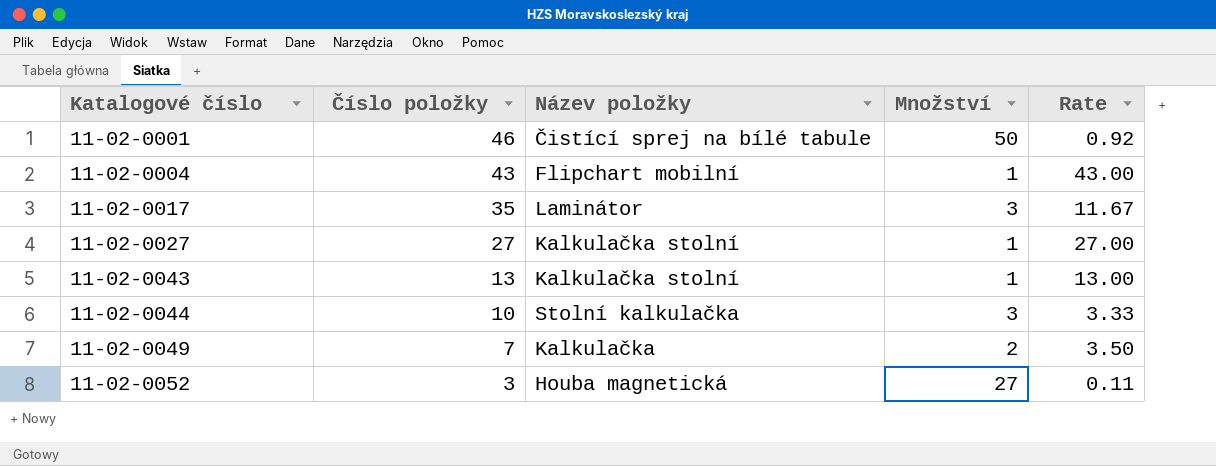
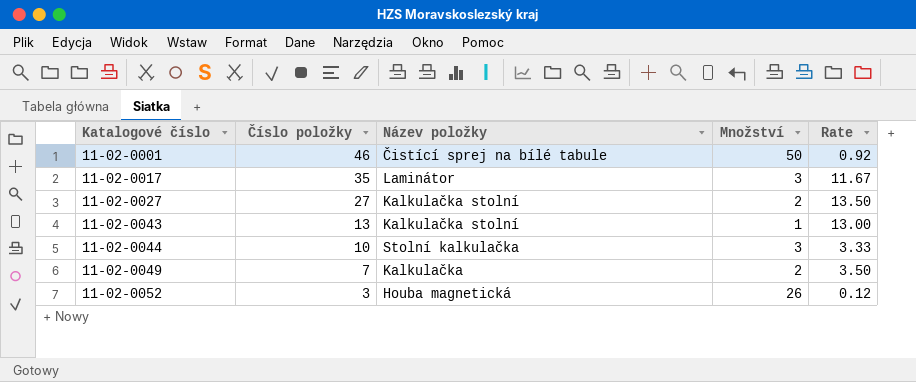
row 11-02-0004: 43 | Flipchart mobilní | 1 | 43.00 -> none
11-02-0027 | Množství: 1 -> 2
11-02-0027 | Rate: 27.00 -> 13.50
11-02-0052 | Množství: 27 -> 26
11-02-0052 | Rate: 0.11 -> 0.12

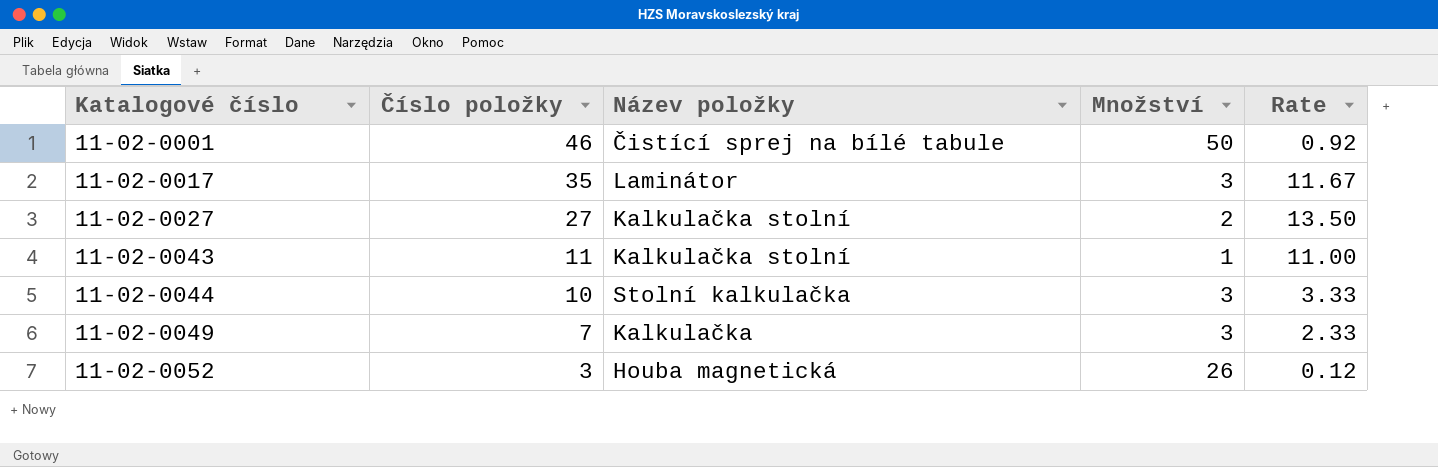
11-02-0043 | Číslo položky: 13 -> 11
11-02-0043 | Rate: 13.00 -> 11.00
11-02-0049 | Množství: 2 -> 3
11-02-0049 | Rate: 3.50 -> 2.33

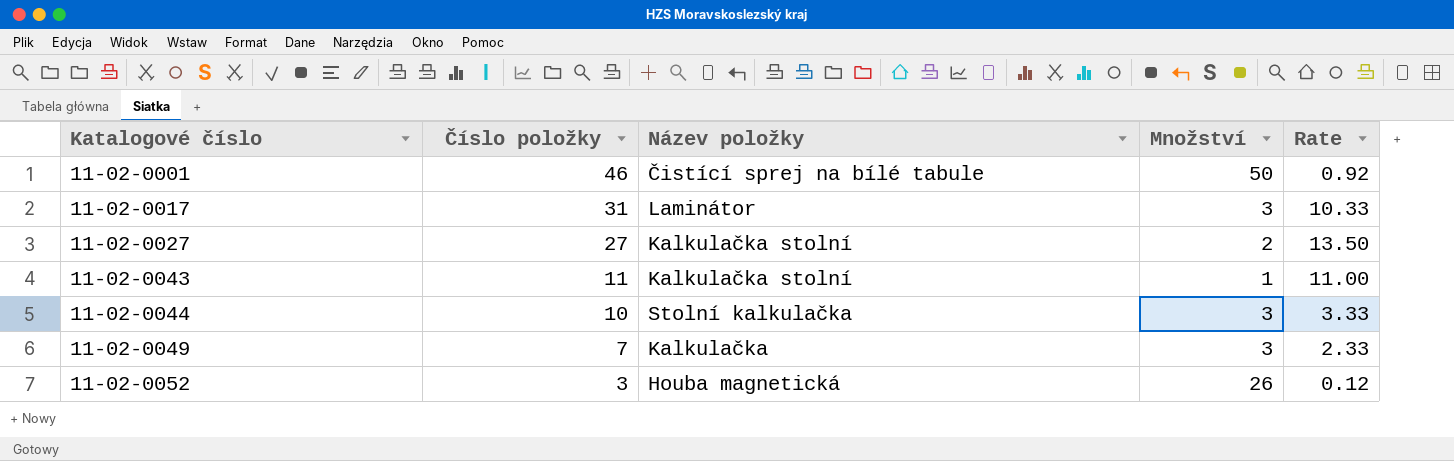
11-02-0017 | Číslo položky: 35 -> 31
11-02-0017 | Rate: 11.67 -> 10.33

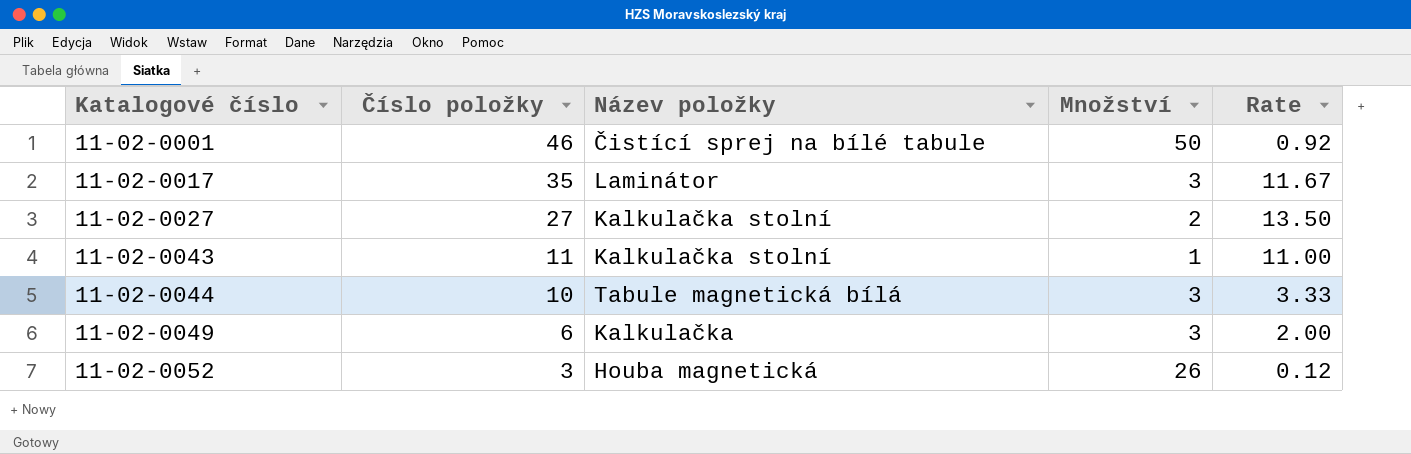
11-02-0017 | Číslo položky: 31 -> 35
11-02-0017 | Rate: 10.33 -> 11.67
11-02-0044 | Název položky: Stolní kalkulačka -> Tabule magnetická bílá
11-02-0049 | Číslo položky: 7 -> 6
11-02-0049 | Rate: 2.33 -> 2.00

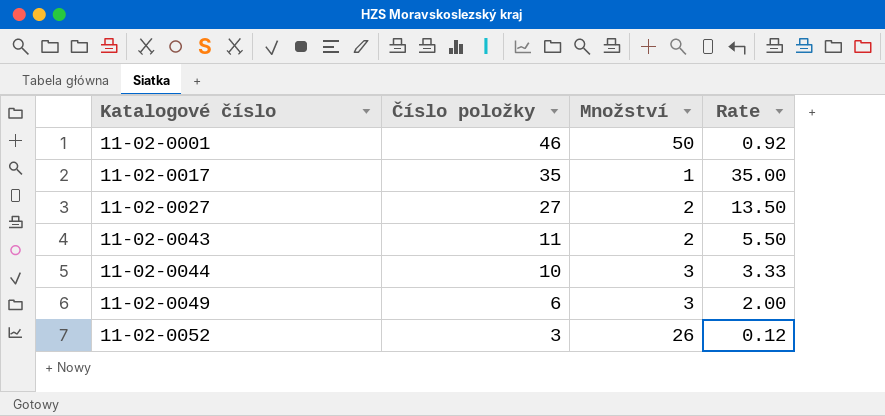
column Název položky | position: 3 -> none
11-02-0017 | Množství: 3 -> 1
11-02-0017 | Rate: 11.67 -> 35.00
11-02-0043 | Množství: 1 -> 2
11-02-0043 | Rate: 11.00 -> 5.50

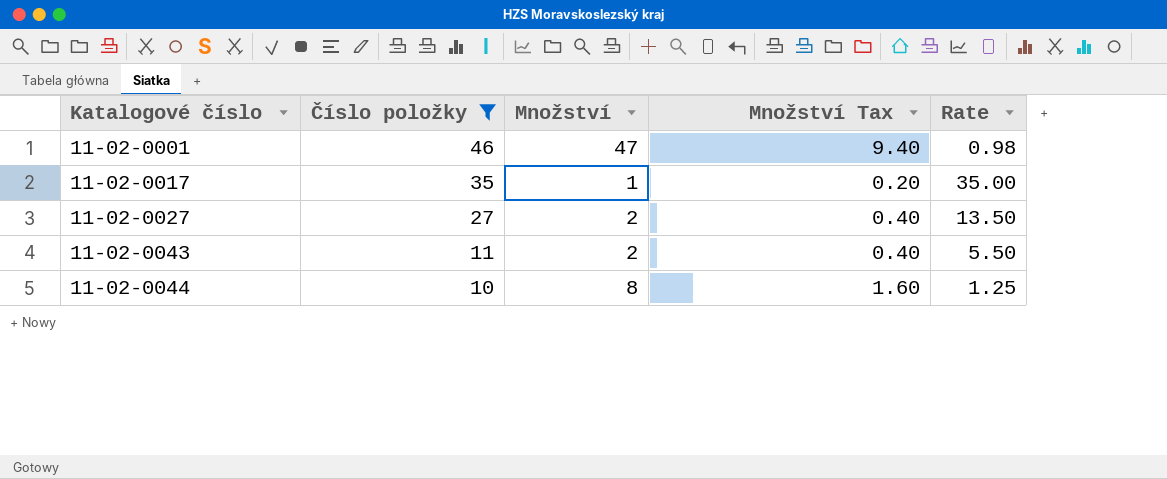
filter: none -> Číslo položky >= 10
column Množství Tax | formula: none -> [Množství] * 0.2
11-02-0001 | Množství: 50 -> 47
11-02-0001 | Rate: 0.92 -> 0.98
11-02-0044 | Množství: 3 -> 8
11-02-0044 | Rate: 3.33 -> 1.25

